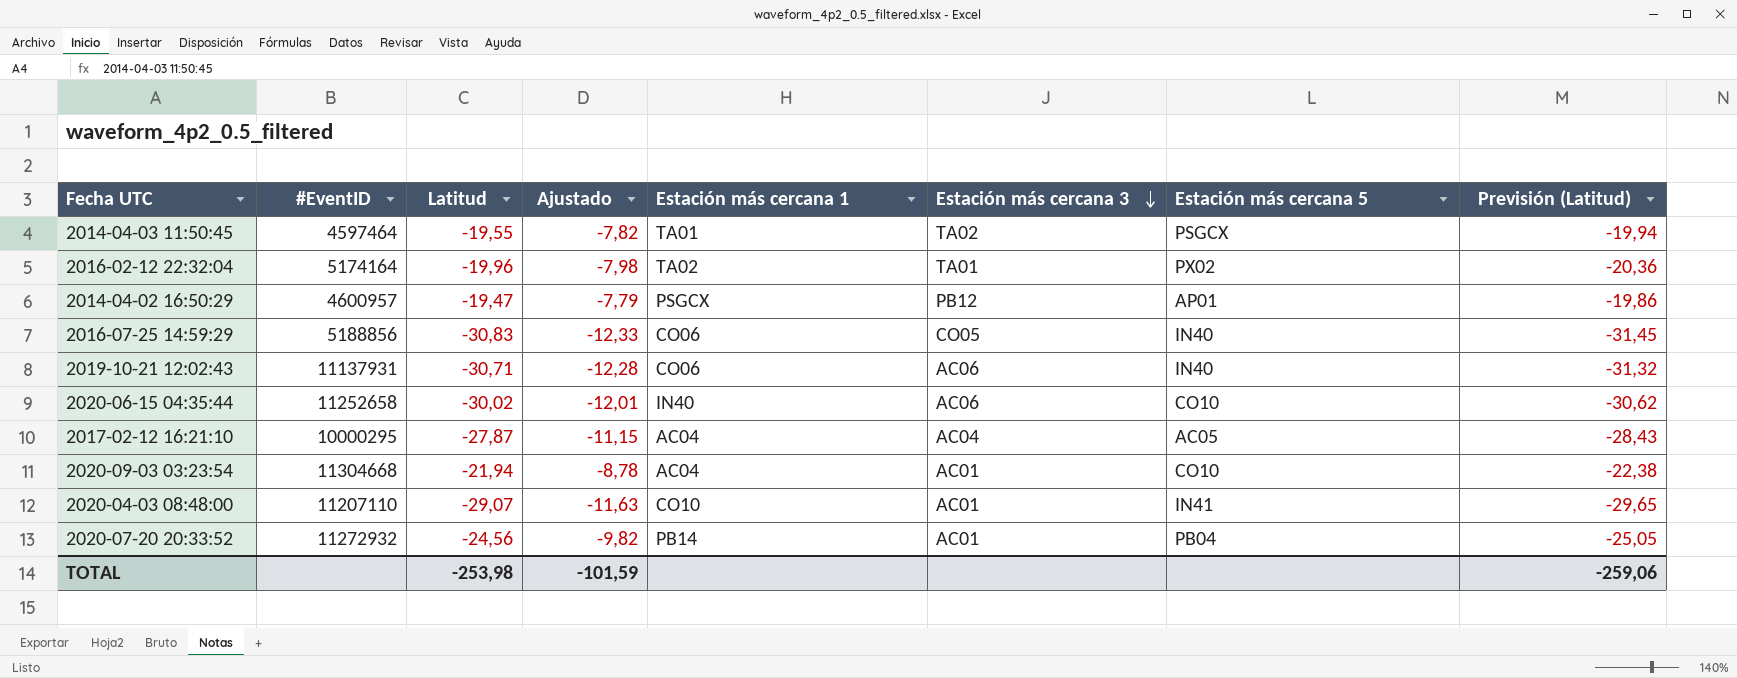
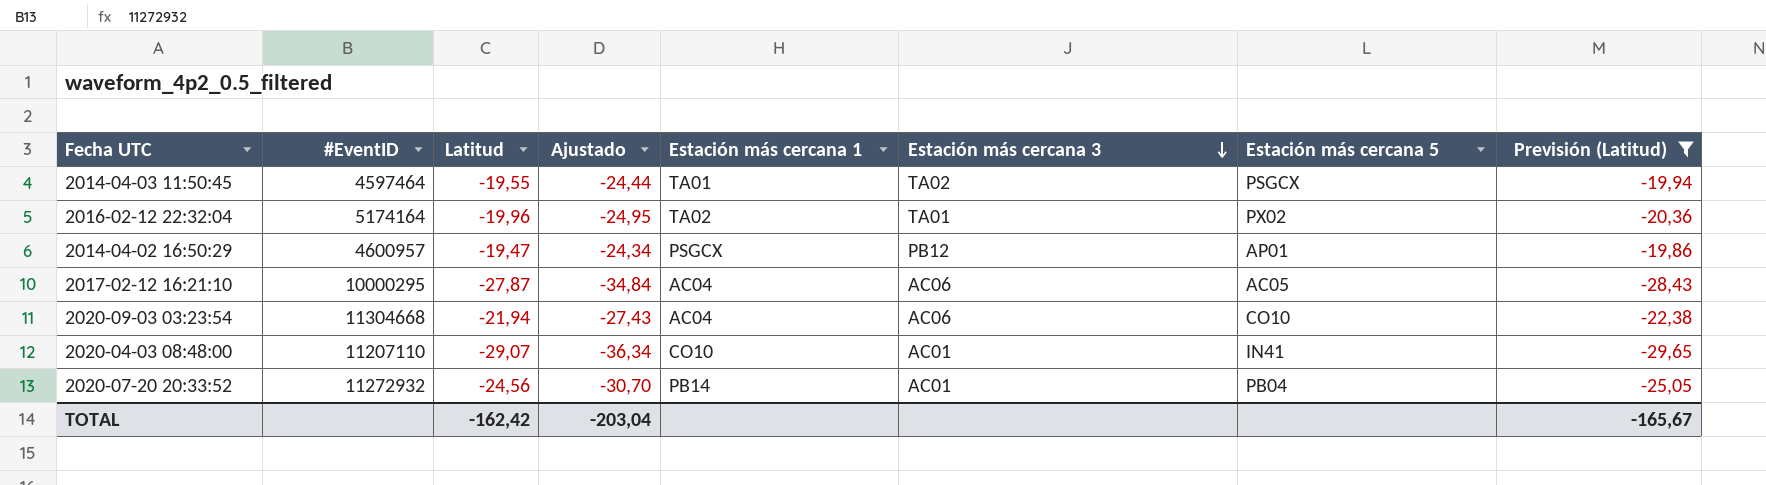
filter: none -> Previsión (Latitud) >= -29,65
column Ajustado | formula: [Latitud] * 0,4 -> [Latitud] * 1,25
2017-02-12 16:21:10 | Estación más cercana 3: AC04 -> AC06
2020-09-03 03:23:54 | Estación más cercana 3: AC01 -> AC06
TOTAL | Latitud: -253,98 -> -162,42
TOTAL | Ajustado: -101,59 -> -203,04
TOTAL | Previsión (Latitud): -259,06 -> -165,67

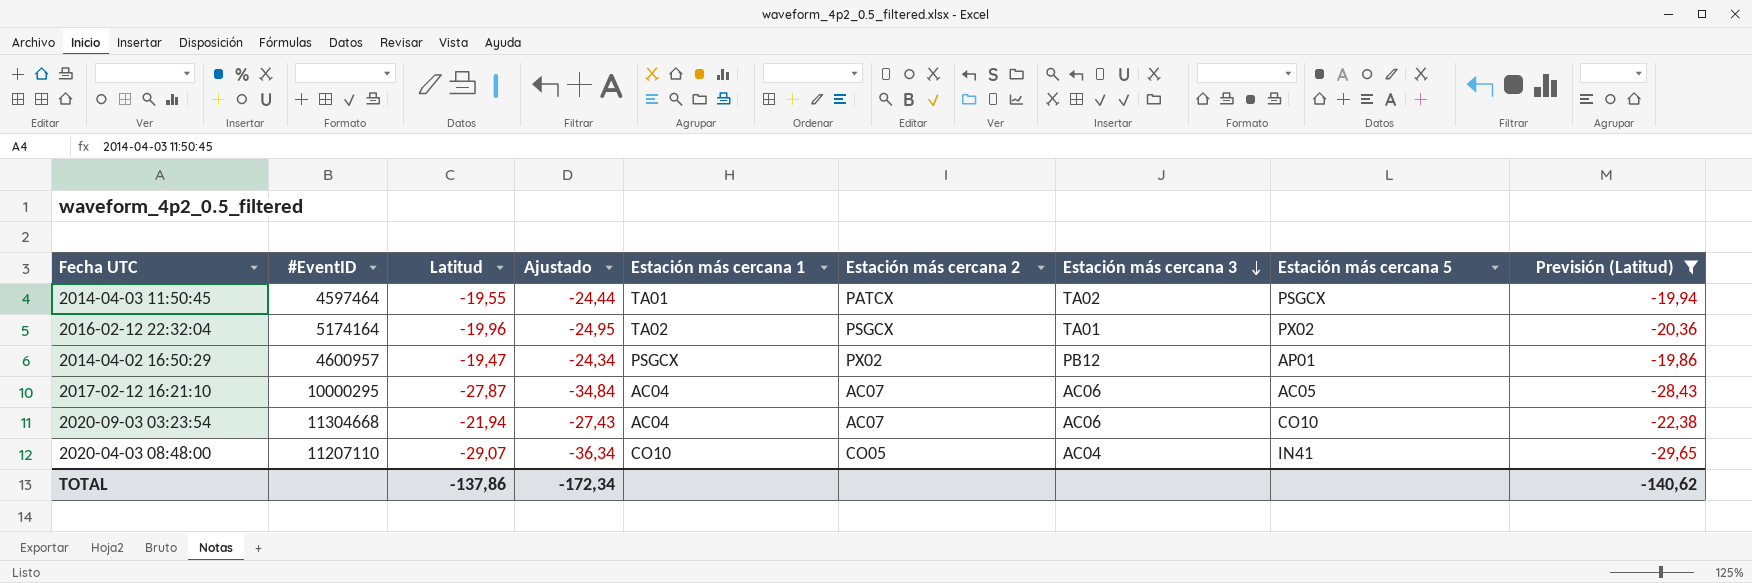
column Estación más cercana 2 | position: none -> 6
row 2020-07-20 20:33:52: 11272932 | -24,56 | -30,70 | PB14 | AC01 | PB04 | -25,05 -> none
2020-04-03 08:48:00 | Estación más cercana 3: AC01 -> AC04
TOTAL | Latitud: -162,42 -> -137,86
TOTAL | Ajustado: -203,04 -> -172,34
TOTAL | Previsión (Latitud): -165,67 -> -140,62

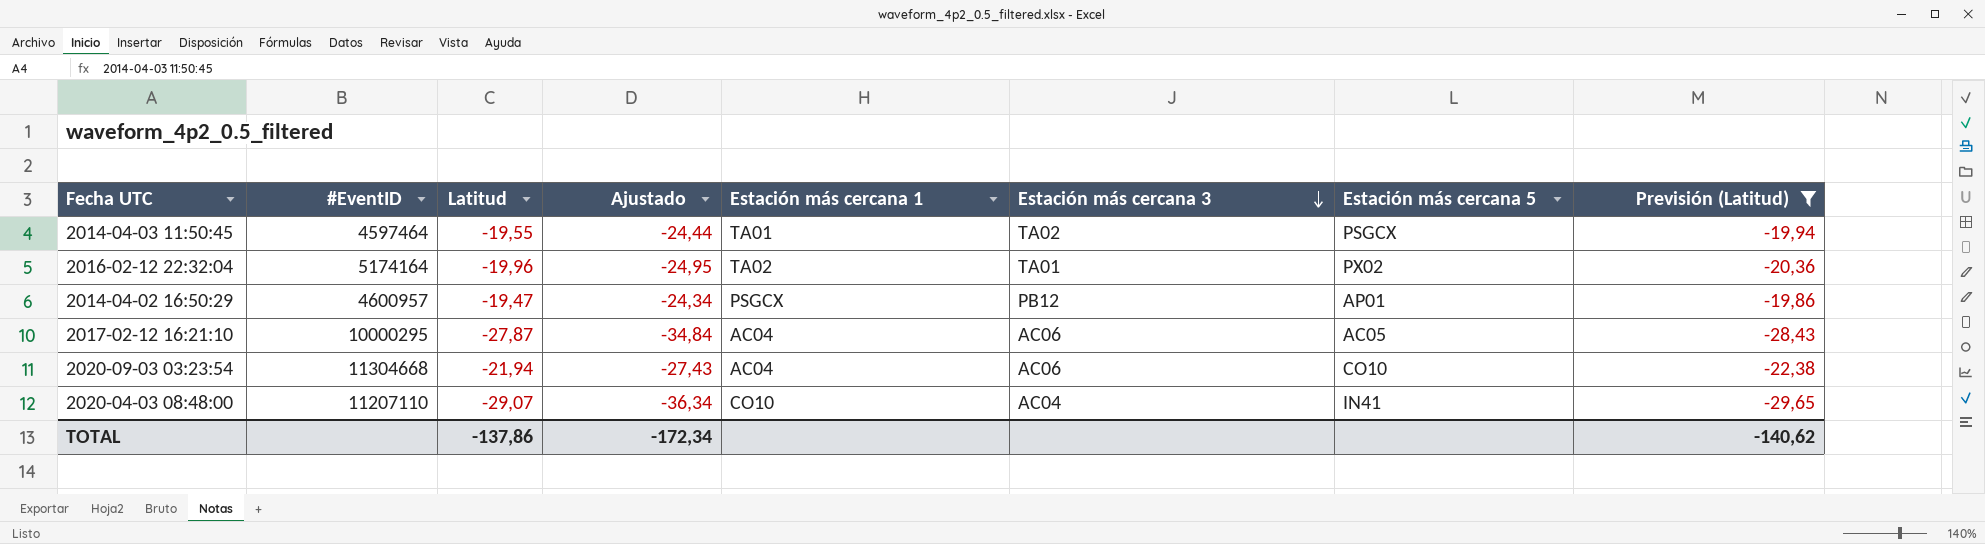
column Estación más cercana 2 | position: 6 -> none

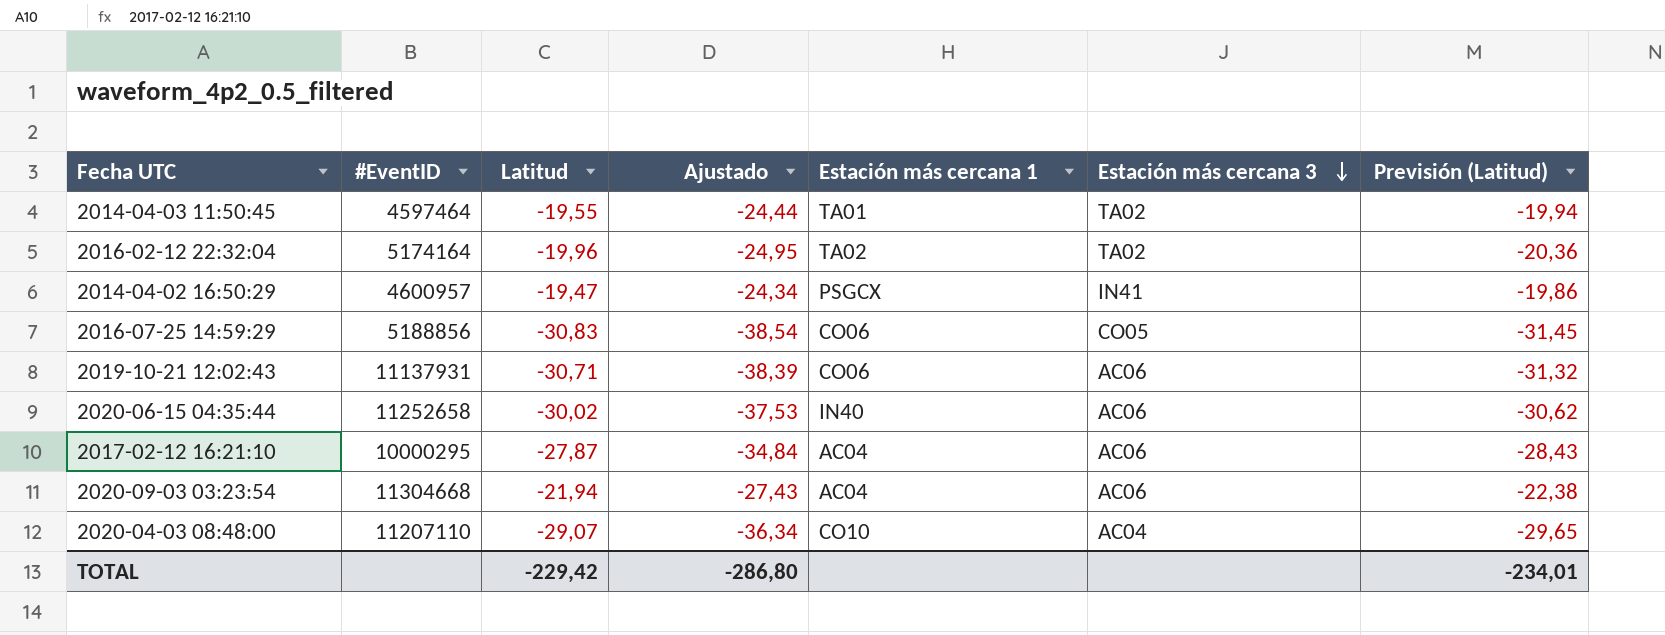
filter: Previsión (Latitud) >= -29,65 -> none
column Estación más cercana 5 | position: 7 -> none
2016-02-12 22:32:04 | Estación más cercana 3: TA01 -> TA02
2014-04-02 16:50:29 | Estación más cercana 3: PB12 -> IN41
TOTAL | Latitud: -137,86 -> -229,42
TOTAL | Ajustado: -172,34 -> -286,80
TOTAL | Previsión (Latitud): -140,62 -> -234,01

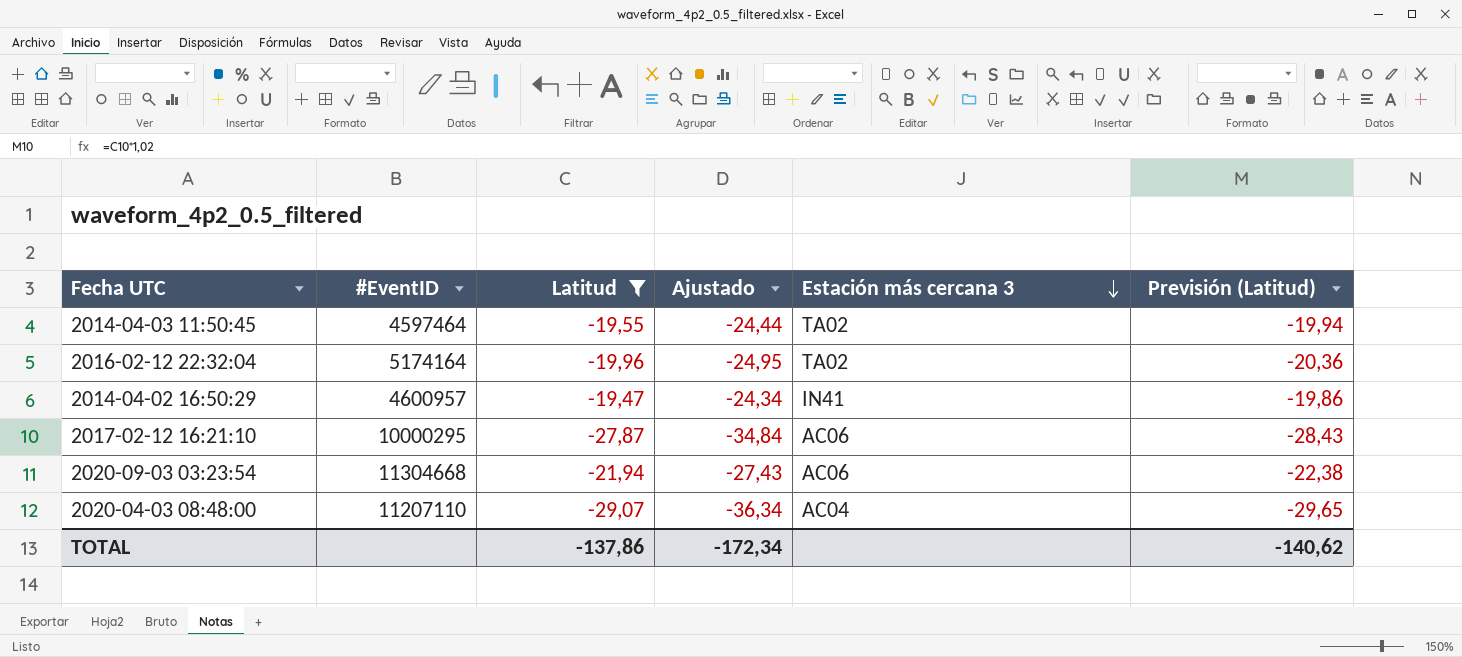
filter: none -> Latitud >= -29,07
column Estación más cercana 1 | position: 5 -> none
TOTAL | Latitud: -229,42 -> -137,86
TOTAL | Ajustado: -286,80 -> -172,34
TOTAL | Previsión (Latitud): -234,01 -> -140,62

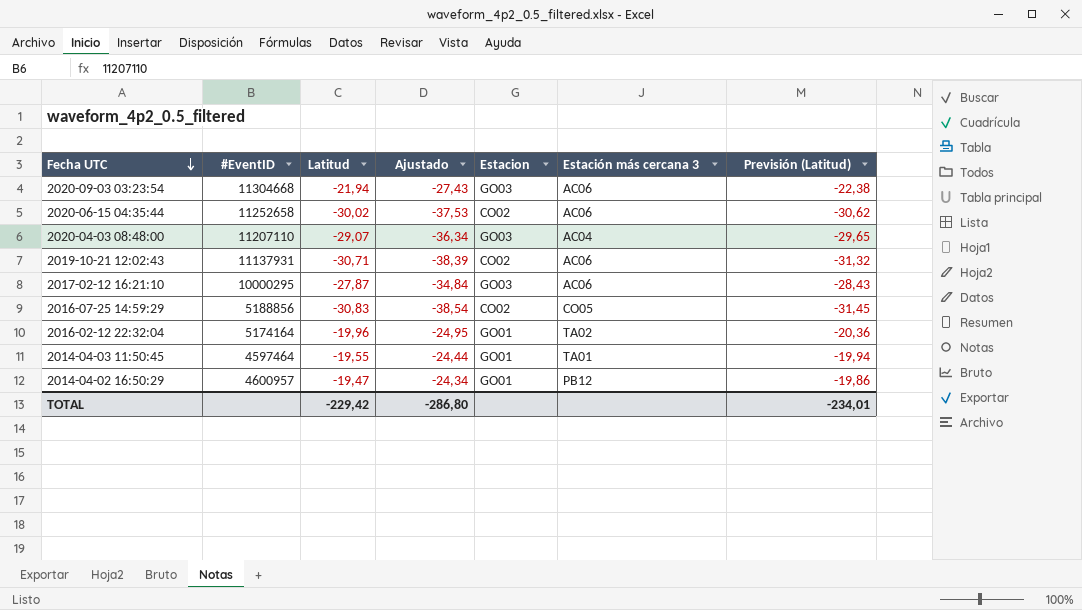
filter: Latitud >= -29,07 -> none
row order: Estación más cercana 3 descending -> Fecha UTC descending
column Estacion | position: none -> 5
2014-04-03 11:50:45 | Estación más cercana 3: TA02 -> TA01
2014-04-02 16:50:29 | Estación más cercana 3: IN41 -> PB12
TOTAL | Latitud: -137,86 -> -229,42
TOTAL | Ajustado: -172,34 -> -286,80
TOTAL | Previsión (Latitud): -140,62 -> -234,01

